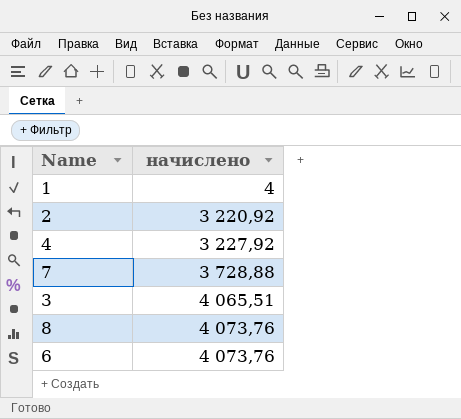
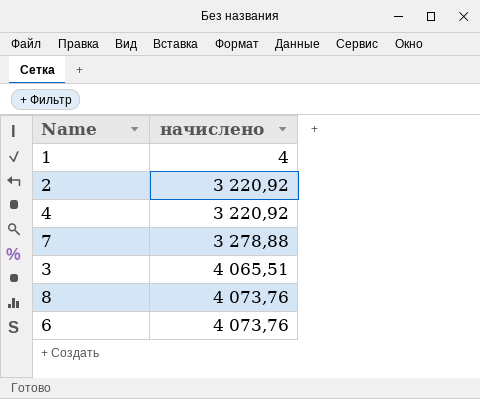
4 | начислено: 3 227,92 -> 3 220,92
7 | начислено: 3 728,88 -> 3 278,88

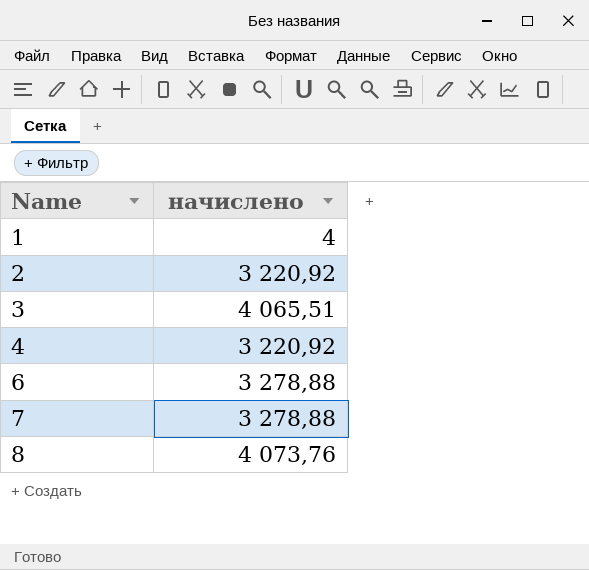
row order: начислено ascending -> Name ascending
6 | начислено: 4 073,76 -> 3 278,88

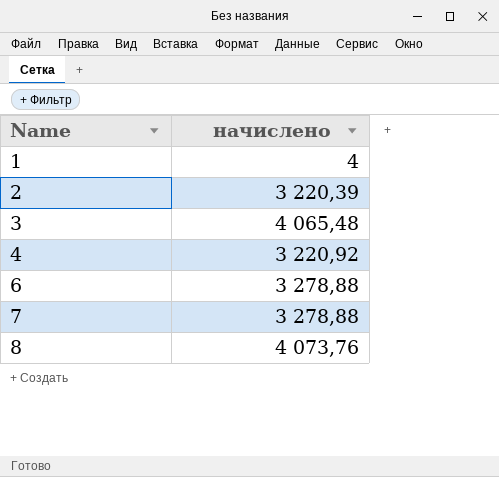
2 | начислено: 3 220,92 -> 3 220,39
3 | начислено: 4 065,51 -> 4 065,48

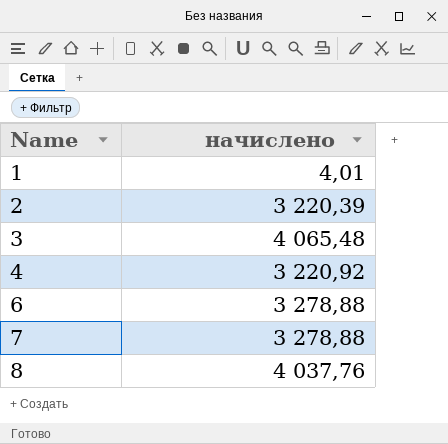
1 | начислено: 4 -> 4,01
8 | начислено: 4 073,76 -> 4 037,76

